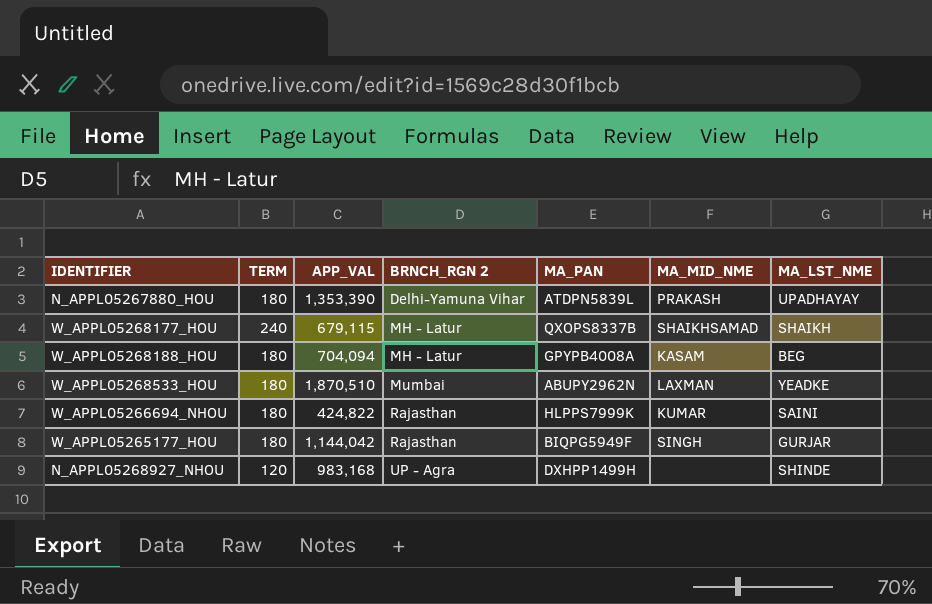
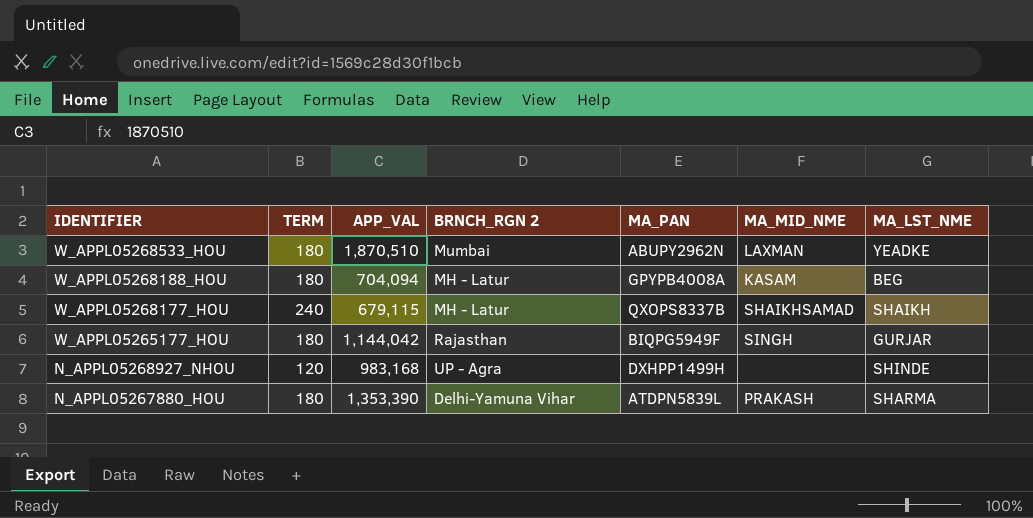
row order: BRNCH_RGN 2 ascending -> IDENTIFIER descending
row W_APPL05266694_NHOU: 180 | 424,822 | Rajasthan | HLPPS7999K | KUMAR | SAINI -> none
N_APPL05267880_HOU | MA_LST_NME: UPADHAYAY -> SHARMA

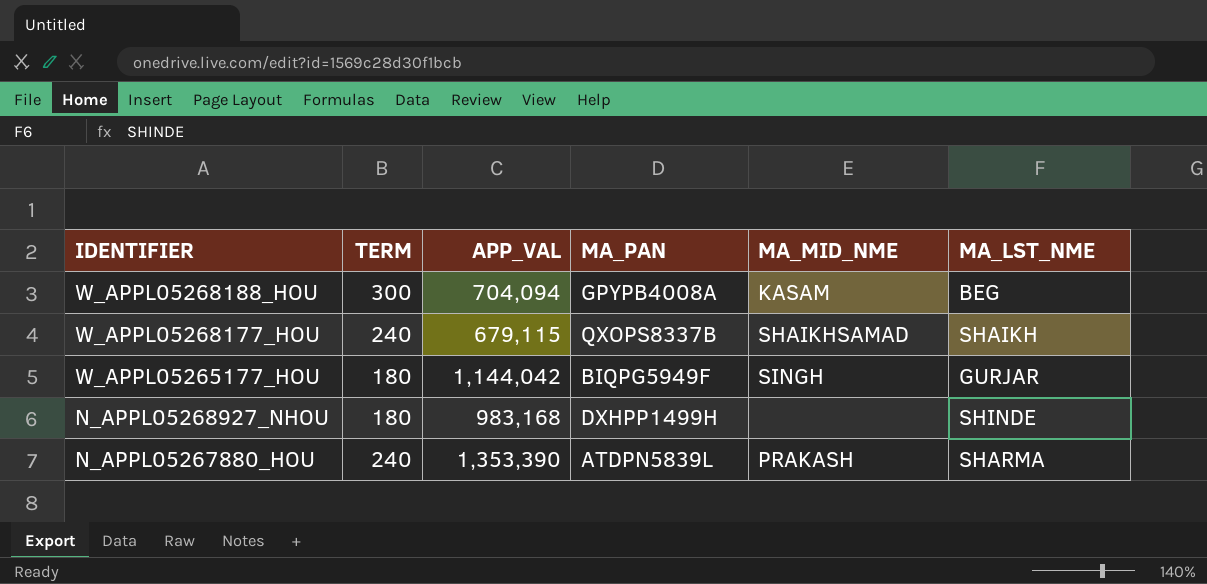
column BRNCH_RGN 2 | position: 4 -> none
row W_APPL05268533_HOU: 180 | 1,870,510 | Mumbai | ABUPY2962N | LAXMAN | YEADKE -> none
W_APPL05268188_HOU | TERM: 180 -> 300
N_APPL05268927_NHOU | TERM: 120 -> 180
N_APPL05267880_HOU | TERM: 180 -> 240

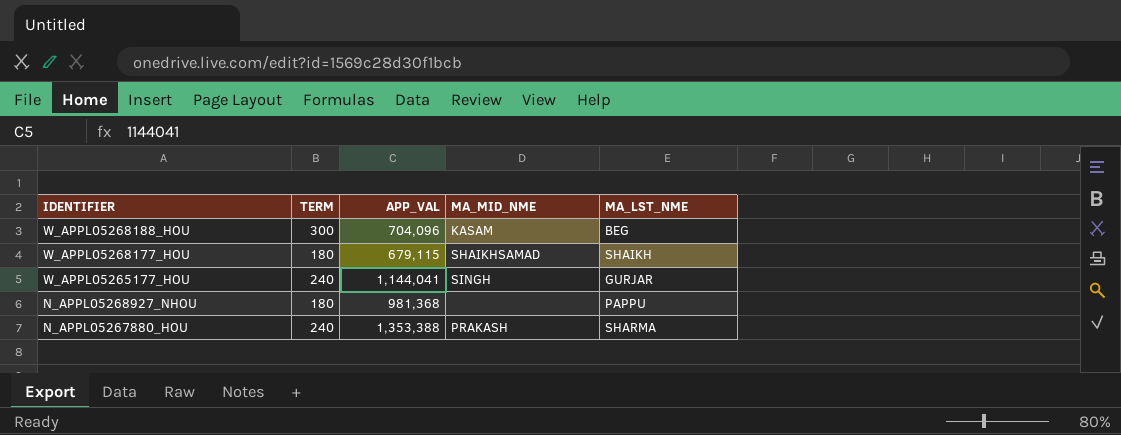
column MA_PAN | position: 4 -> none
W_APPL05268188_HOU | APP_VAL: 704,094 -> 704,096
W_APPL05268177_HOU | TERM: 240 -> 180
W_APPL05265177_HOU | TERM: 180 -> 240
W_APPL05265177_HOU | APP_VAL: 1,144,042 -> 1,144,041
N_APPL05268927_NHOU | APP_VAL: 983,168 -> 981,368
N_APPL05268927_NHOU | MA_LST_NME: SHINDE -> PAPPU
N_APPL05267880_HOU | APP_VAL: 1,353,390 -> 1,353,388

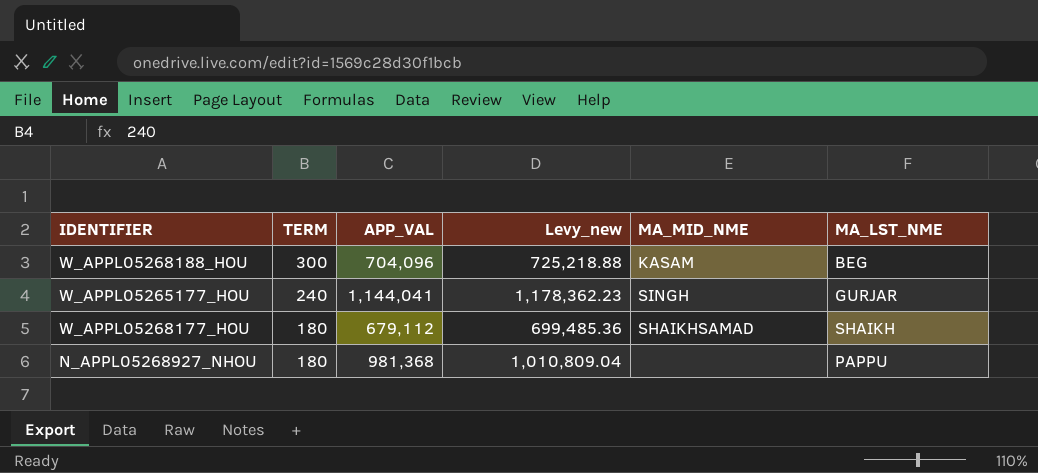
row order: IDENTIFIER descending -> TERM descending
column Levy_new | formula: none -> [APP_VAL] * 1.03
row N_APPL05267880_HOU: 240 | 1,353,388 | PRAKASH | SHARMA -> none
W_APPL05268177_HOU | APP_VAL: 679,115 -> 679,112

